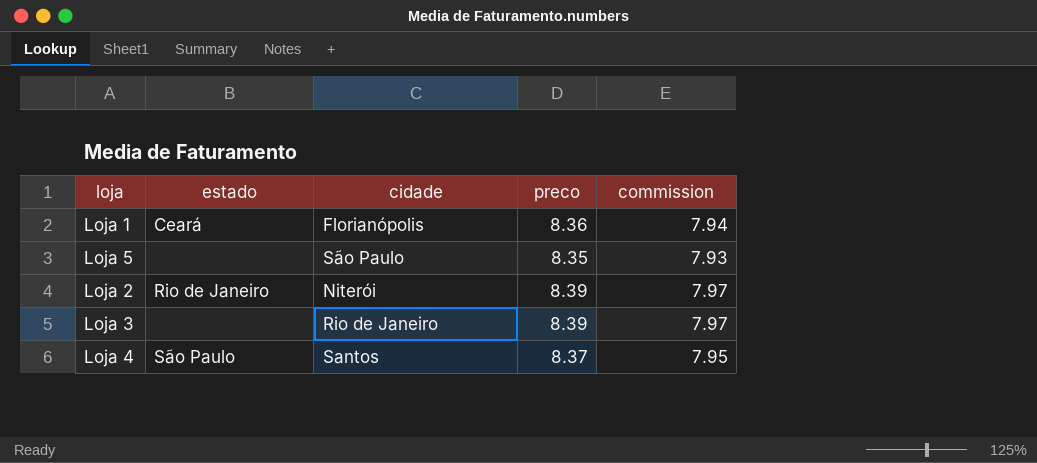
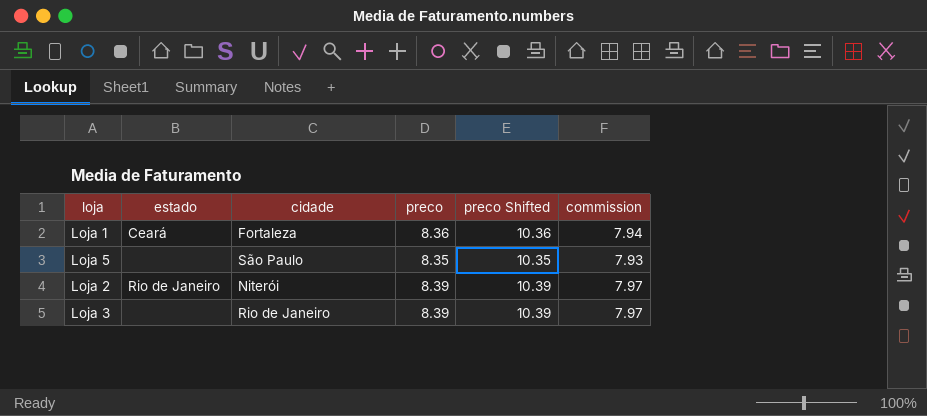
column preco Shifted | formula: none -> [preco] + 2
row Loja 4: São Paulo | Santos | 8.37 | 7.95 -> none
Loja 1 | cidade: Florianópolis -> Fortaleza

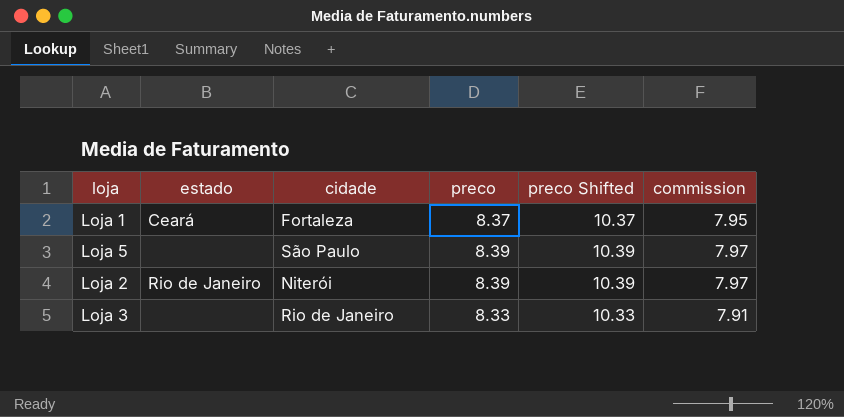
Loja 1 | preco: 8.36 -> 8.37
Loja 1 | preco Shifted: 10.36 -> 10.37
Loja 1 | commission: 7.94 -> 7.95
Loja 5 | preco: 8.35 -> 8.39
Loja 5 | preco Shifted: 10.35 -> 10.39
Loja 5 | commission: 7.93 -> 7.97
Loja 3 | preco: 8.39 -> 8.33
Loja 3 | preco Shifted: 10.39 -> 10.33
Loja 3 | commission: 7.97 -> 7.91

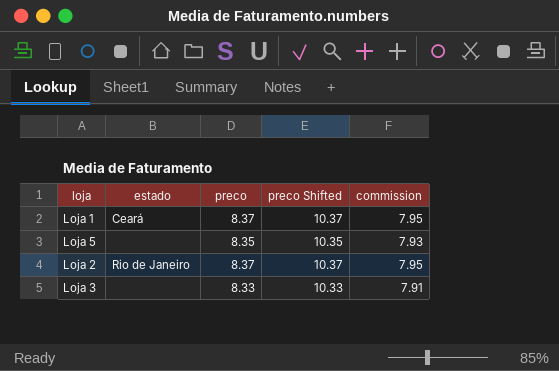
column cidade | position: 3 -> none
Loja 5 | preco: 8.39 -> 8.35
Loja 5 | preco Shifted: 10.39 -> 10.35
Loja 5 | commission: 7.97 -> 7.93
Loja 2 | preco: 8.39 -> 8.37
Loja 2 | preco Shifted: 10.39 -> 10.37
Loja 2 | commission: 7.97 -> 7.95

